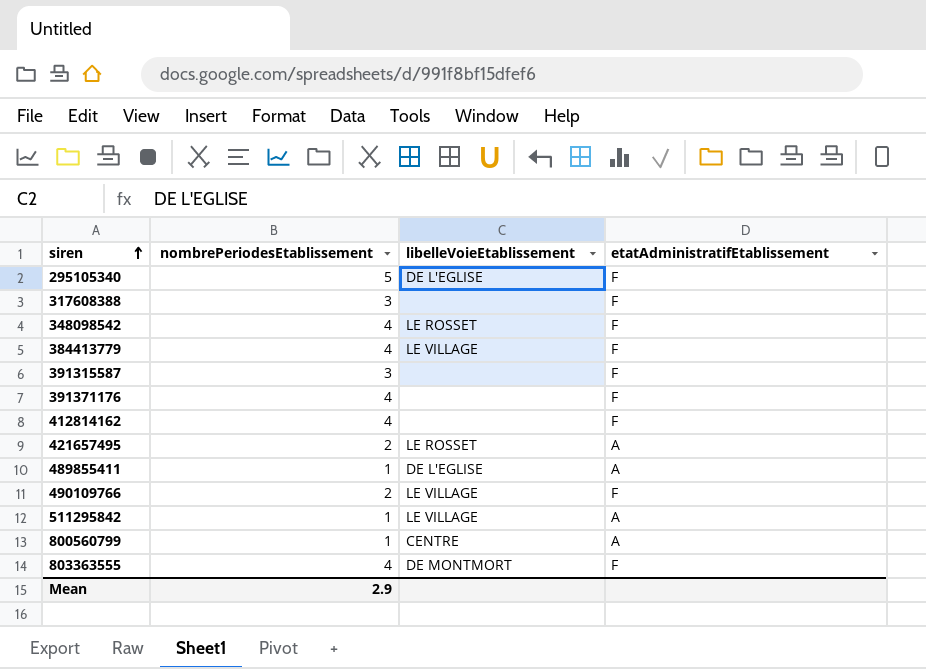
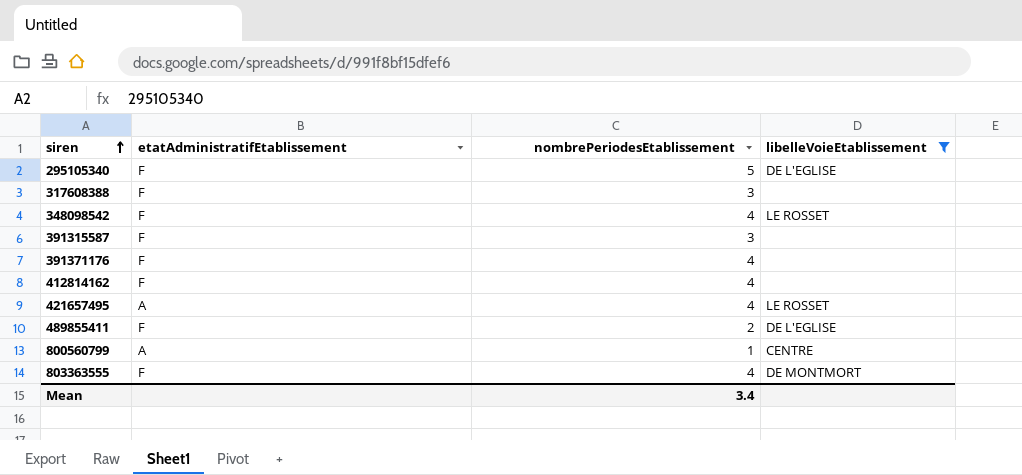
filter: none -> libelleVoieEtablissement != LE VILLAGE
column etatAdministratifEtablissement | position: 4 -> 2
421657495 | nombrePeriodesEtablissement: 2 -> 4
489855411 | etatAdministratifEtablissement: A -> F
489855411 | nombrePeriodesEtablissement: 1 -> 2
Mean | nombrePeriodesEtablissement: 2.9 -> 3.4

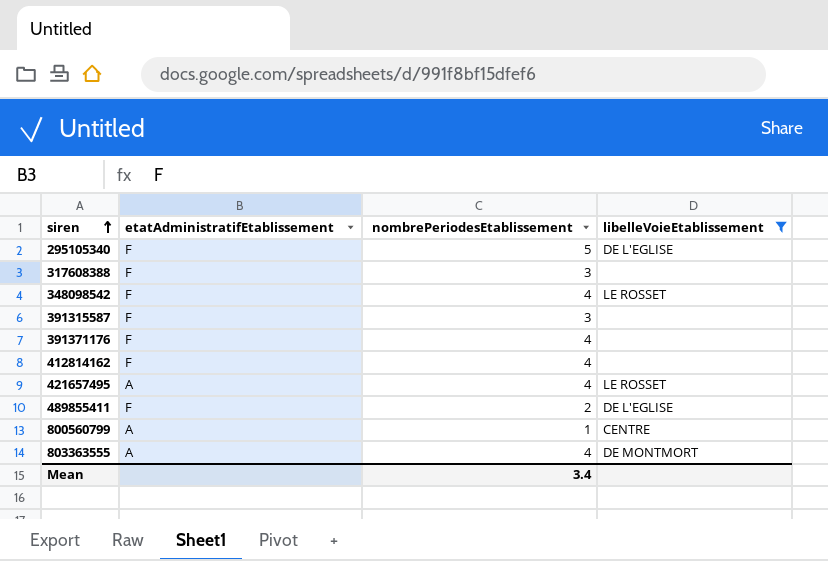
803363555 | etatAdministratifEtablissement: F -> A

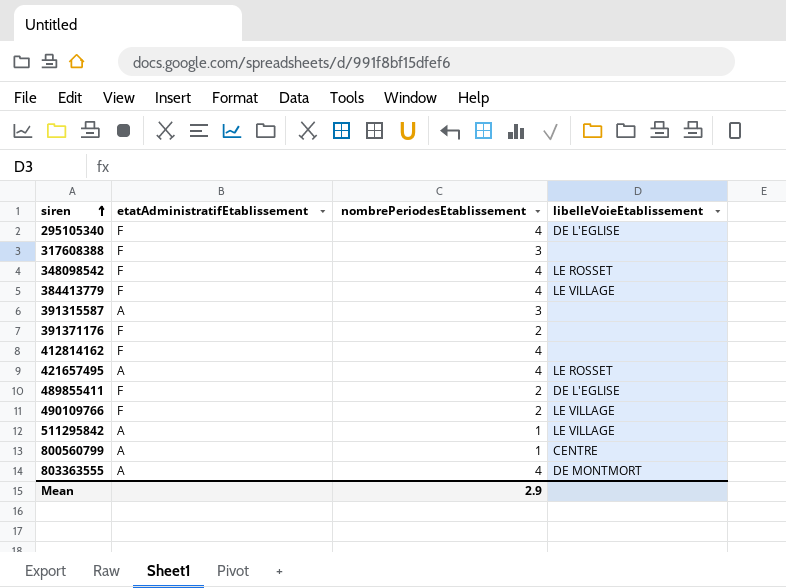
filter: libelleVoieEtablissement != LE VILLAGE -> none
295105340 | nombrePeriodesEtablissement: 5 -> 4
391315587 | etatAdministratifEtablissement: F -> A
391371176 | nombrePeriodesEtablissement: 4 -> 2
Mean | nombrePeriodesEtablissement: 3.4 -> 2.9

